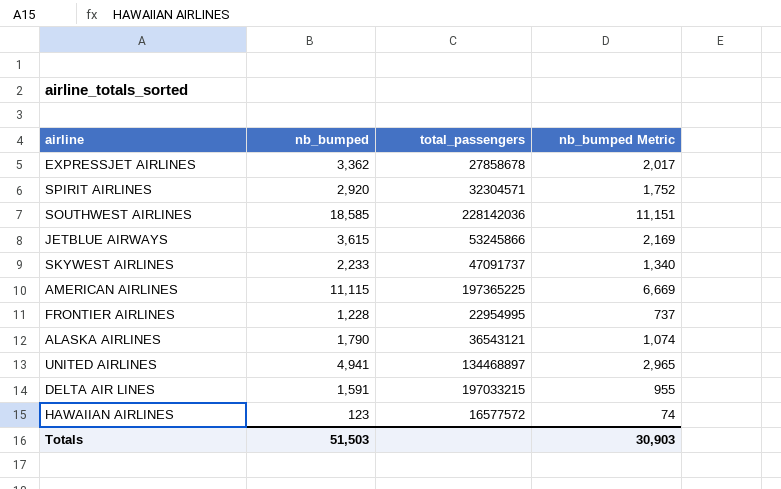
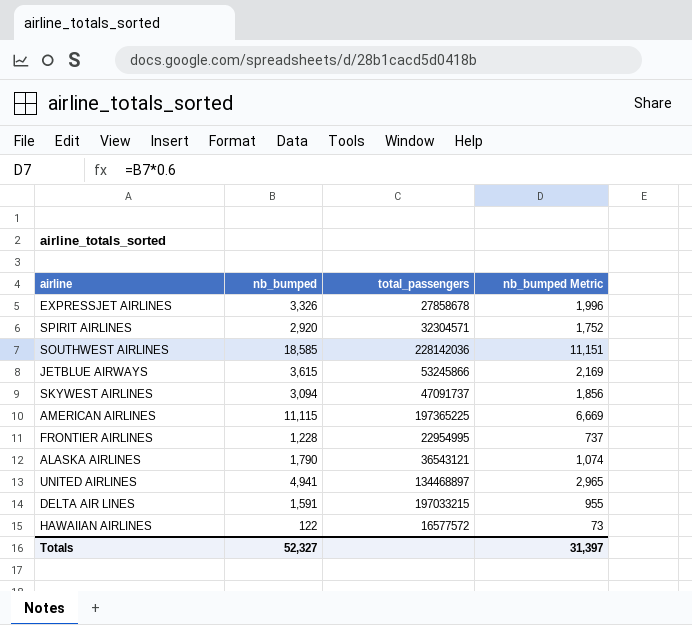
EXPRESSJET AIRLINES | nb_bumped: 3,362 -> 3,326
EXPRESSJET AIRLINES | nb_bumped Metric: 2,017 -> 1,996
SKYWEST AIRLINES | nb_bumped: 2,233 -> 3,094
SKYWEST AIRLINES | nb_bumped Metric: 1,340 -> 1,856
HAWAIIAN AIRLINES | nb_bumped: 123 -> 122
HAWAIIAN AIRLINES | nb_bumped Metric: 74 -> 73
Totals | nb_bumped: 51,503 -> 52,327
Totals | nb_bumped Metric: 30,903 -> 31,397

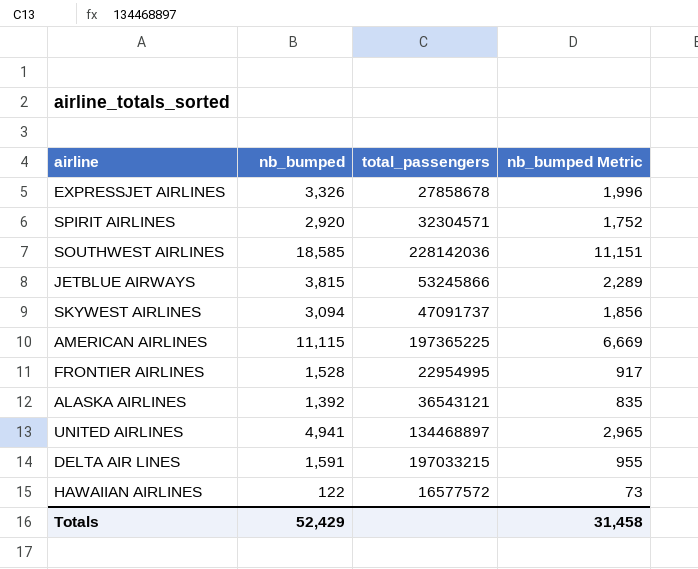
JETBLUE AIRWAYS | nb_bumped: 3,615 -> 3,815
JETBLUE AIRWAYS | nb_bumped Metric: 2,169 -> 2,289
FRONTIER AIRLINES | nb_bumped: 1,228 -> 1,528
FRONTIER AIRLINES | nb_bumped Metric: 737 -> 917
ALASKA AIRLINES | nb_bumped: 1,790 -> 1,392
ALASKA AIRLINES | nb_bumped Metric: 1,074 -> 835
Totals | nb_bumped: 52,327 -> 52,429
Totals | nb_bumped Metric: 31,397 -> 31,458

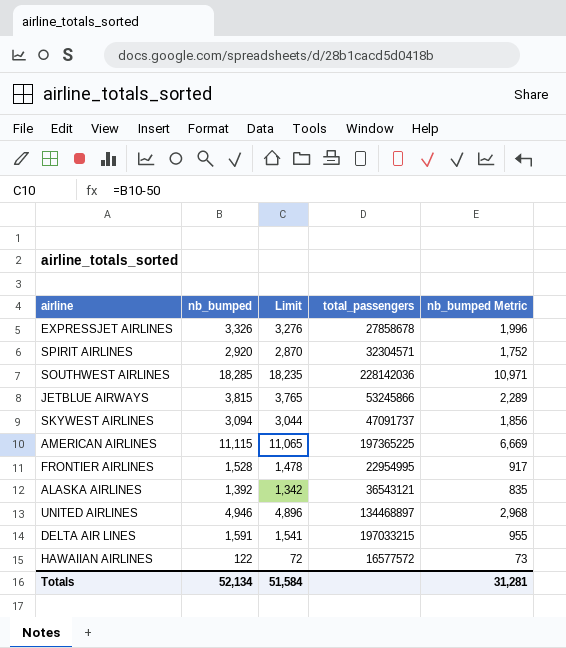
column Limit | formula: none -> [nb_bumped] - 50
SOUTHWEST AIRLINES | nb_bumped: 18,585 -> 18,285
SOUTHWEST AIRLINES | nb_bumped Metric: 11,151 -> 10,971
UNITED AIRLINES | nb_bumped: 4,941 -> 4,946
UNITED AIRLINES | nb_bumped Metric: 2,965 -> 2,968
Totals | nb_bumped: 52,429 -> 52,134
Totals | nb_bumped Metric: 31,458 -> 31,281

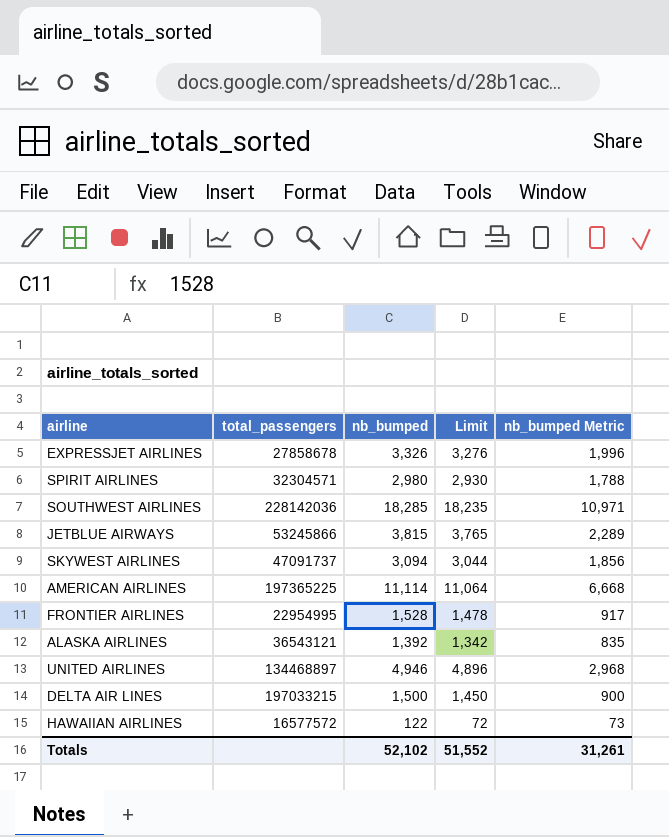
column total_passengers | position: 4 -> 2
SPIRIT AIRLINES | nb_bumped: 2,920 -> 2,980
SPIRIT AIRLINES | Limit: 2,870 -> 2,930
SPIRIT AIRLINES | nb_bumped Metric: 1,752 -> 1,788
AMERICAN AIRLINES | nb_bumped: 11,115 -> 11,114
AMERICAN AIRLINES | Limit: 11,065 -> 11,064
AMERICAN AIRLINES | nb_bumped Metric: 6,669 -> 6,668
DELTA AIR LINES | nb_bumped: 1,591 -> 1,500
DELTA AIR LINES | Limit: 1,541 -> 1,450
DELTA AIR LINES | nb_bumped Metric: 955 -> 900
Totals | nb_bumped: 52,134 -> 52,102
Totals | Limit: 51,584 -> 51,552
Totals | nb_bumped Metric: 31,281 -> 31,261

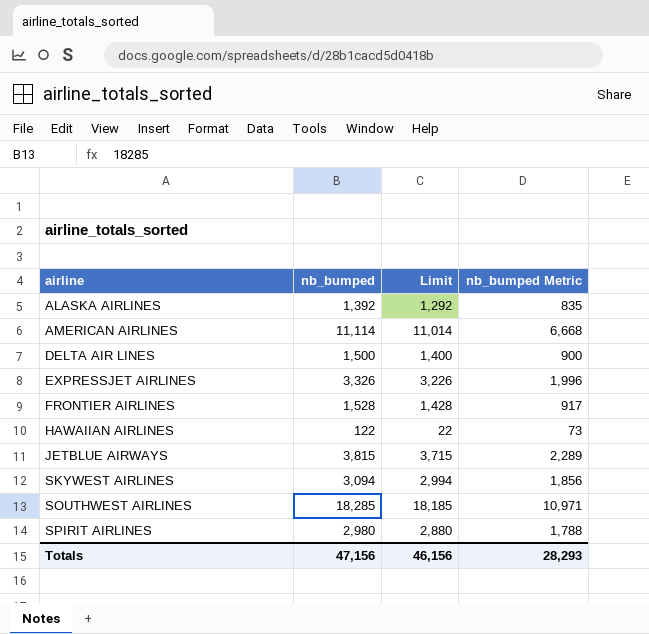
row order: none -> airline ascending
column total_passengers | position: 2 -> none
column Limit | formula: [nb_bumped] - 50 -> [nb_bumped] - 100
row UNITED AIRLINES: 134468897 | 4,946 | 4,896 | 2,968 -> none
Totals | nb_bumped: 52,102 -> 47,156
Totals | Limit: 51,552 -> 46,156
Totals | nb_bumped Metric: 31,261 -> 28,293

